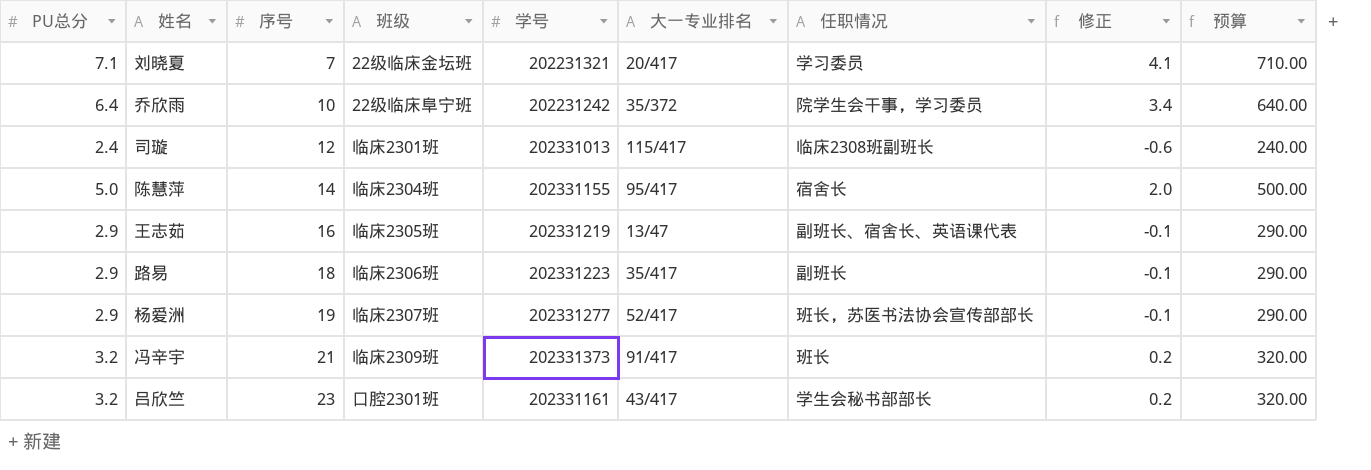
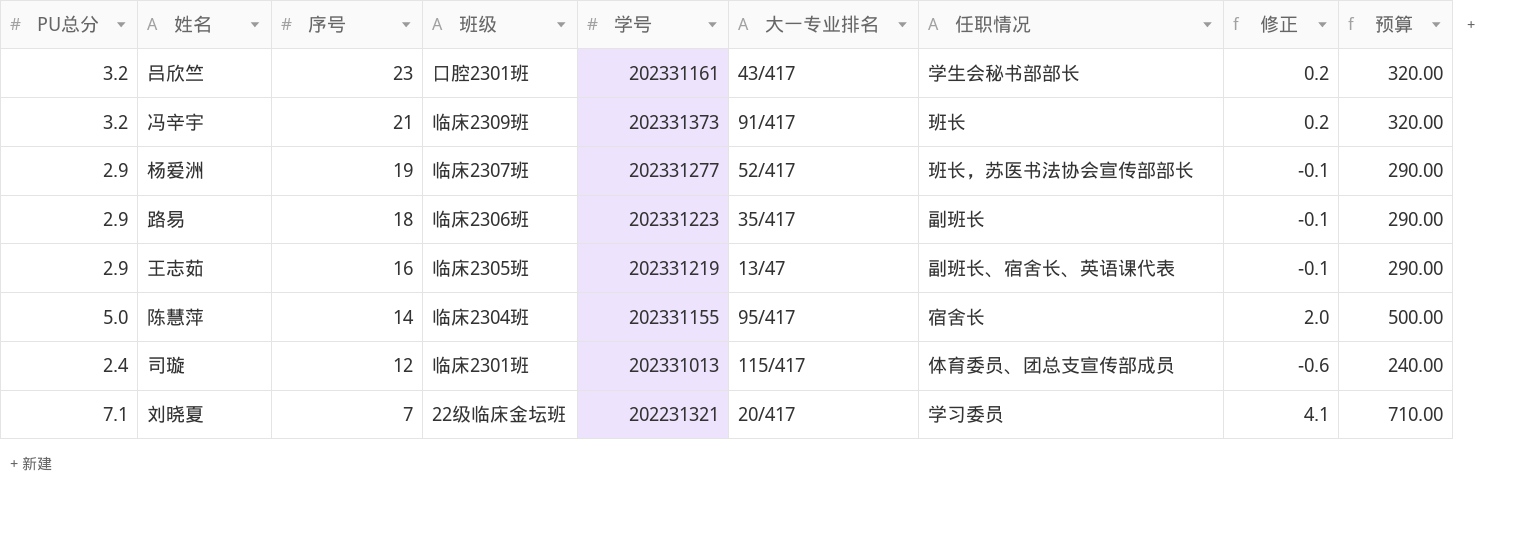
row order: 序号 ascending -> 序号 descending
row 乔欣雨: 6.4 | 10 | 22级临床阜宁班 | 202231242 | 35/372 | 院学生会干事，学习委员 | 3.4 | 640.00 -> none
司璇 | 任职情况: 临床2308班副班长 -> 体育委员、团总支宣传部成员

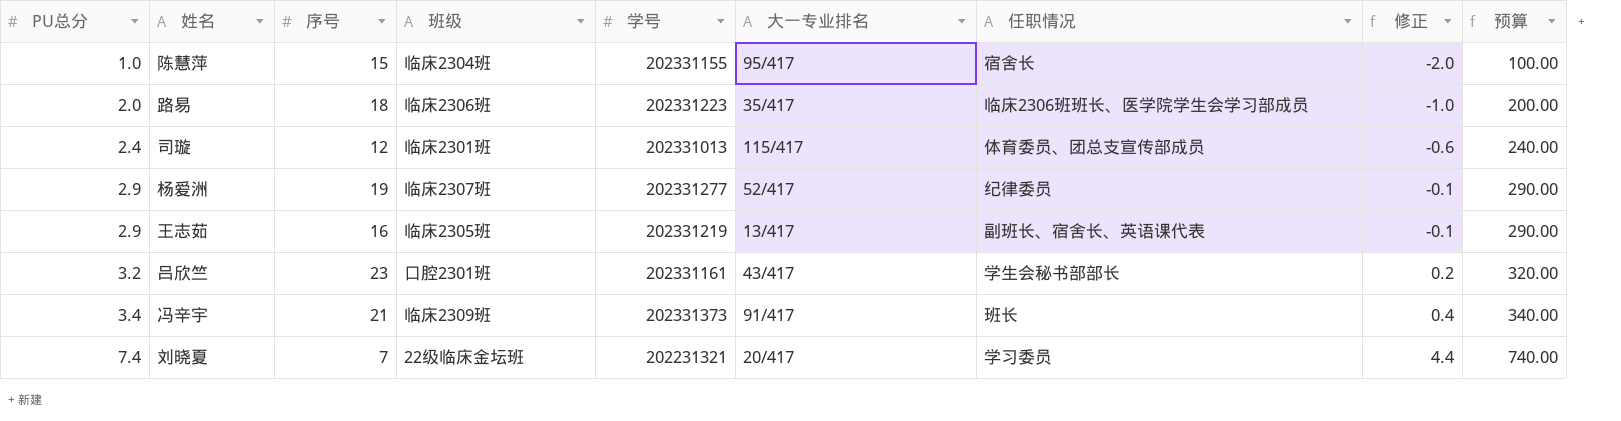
row order: 序号 descending -> PU总分 ascending
陈慧萍 | PU总分: 5.0 -> 1.0
陈慧萍 | 序号: 14 -> 15
陈慧萍 | 修正: 2.0 -> -2.0
陈慧萍 | 预算: 500.00 -> 100.00
路易 | PU总分: 2.9 -> 2.0
路易 | 任职情况: 副班长 -> 临床2306班班长、医学院学生会学习部成员
路易 | 修正: -0.1 -> -1.0
路易 | 预算: 290.00 -> 200.00
杨爱洲 | 任职情况: 班长，苏医书法协会宣传部部长 -> 纪律委员
王志茹 | 大一专业排名: 13/47 -> 13/417
冯辛宇 | PU总分: 3.2 -> 3.4
冯辛宇 | 修正: 0.2 -> 0.4
冯辛宇 | 预算: 320.00 -> 340.00
刘晓夏 | PU总分: 7.1 -> 7.4
刘晓夏 | 修正: 4.1 -> 4.4
刘晓夏 | 预算: 710.00 -> 740.00

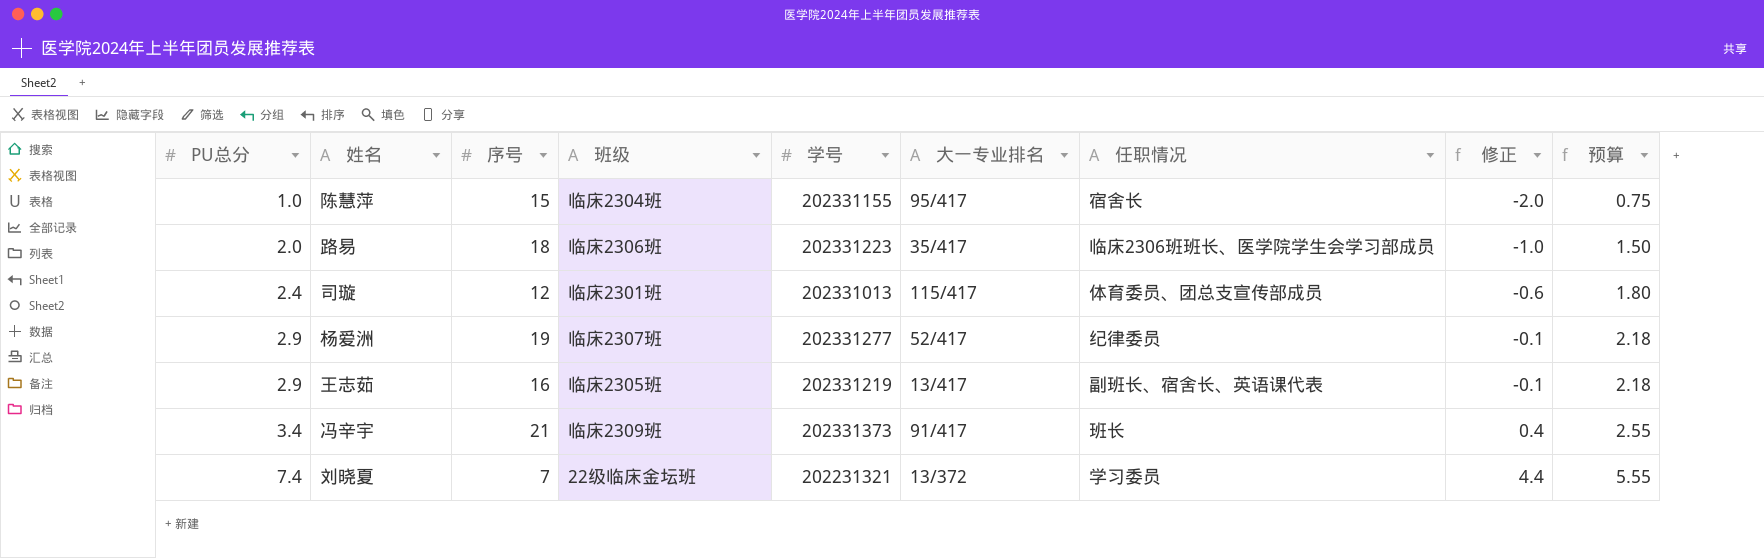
column 预算 | formula: [PU总分] * 100 -> [PU总分] * 0.75
row 吕欣竺: 3.2 | 23 | 口腔2301班 | 202331161 | 43/417 | 学生会秘书部部长 | 0.2 | 320.00 -> none
刘晓夏 | 大一专业排名: 20/417 -> 13/372

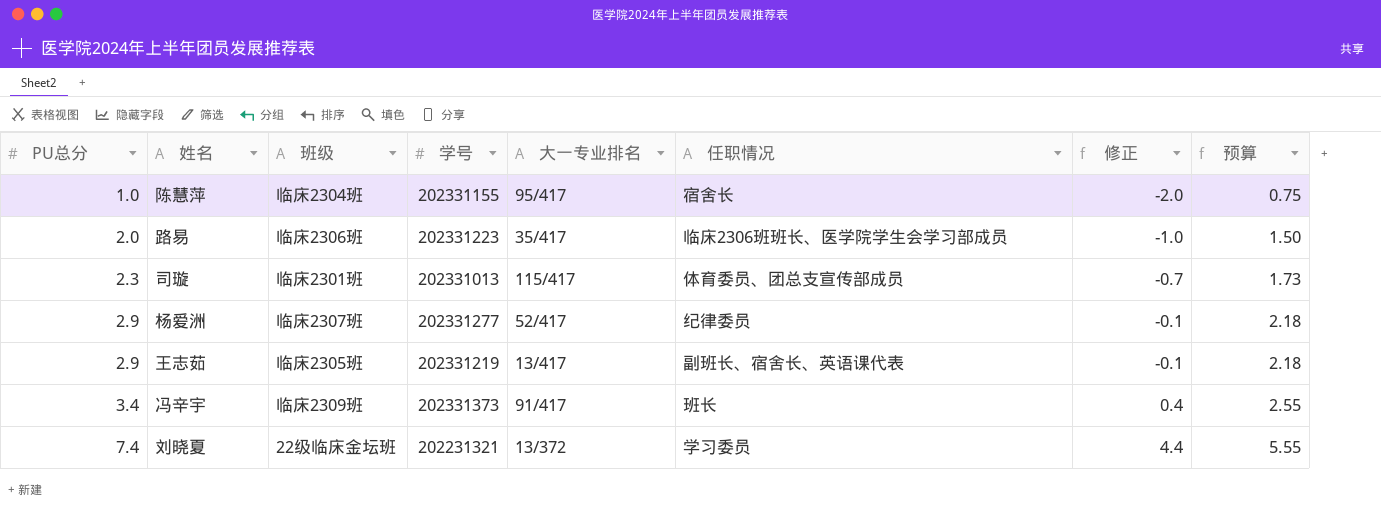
column 序号 | position: 3 -> none
司璇 | PU总分: 2.4 -> 2.3
司璇 | 修正: -0.6 -> -0.7
司璇 | 预算: 1.80 -> 1.73

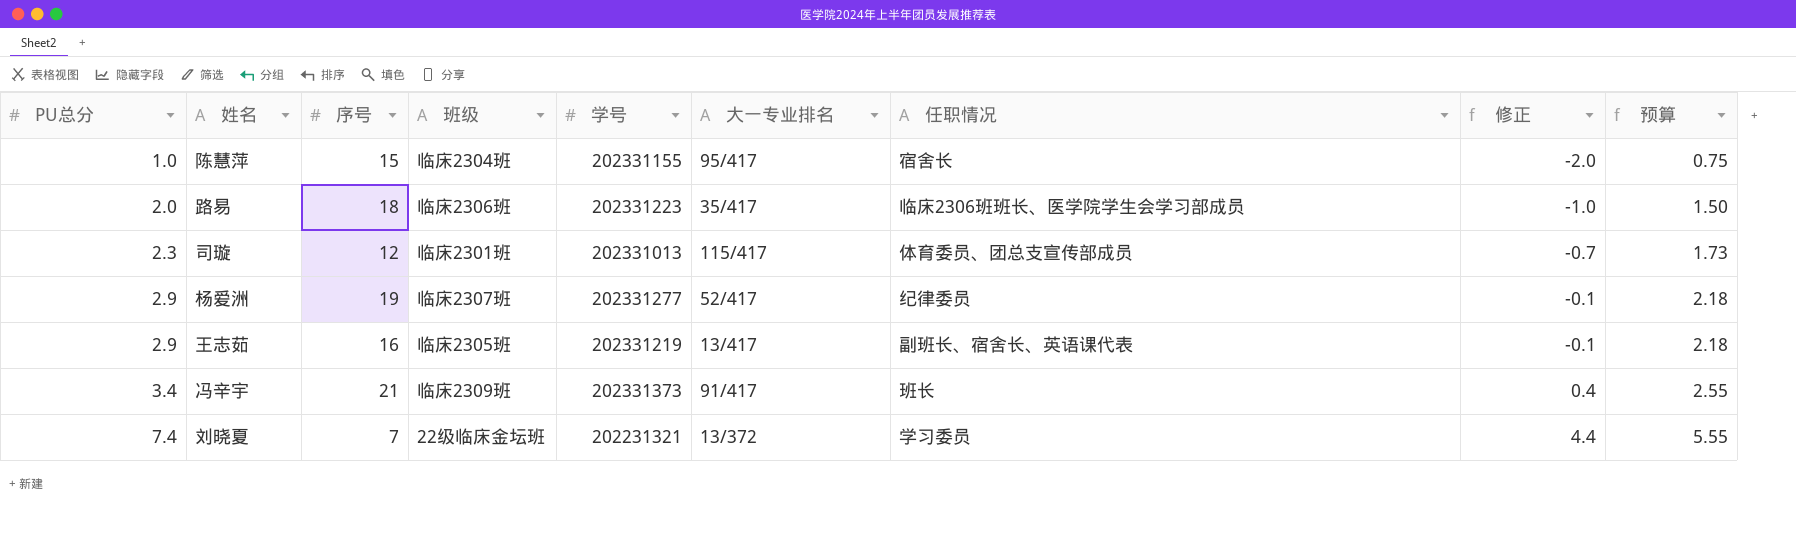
column 序号 | position: none -> 3

